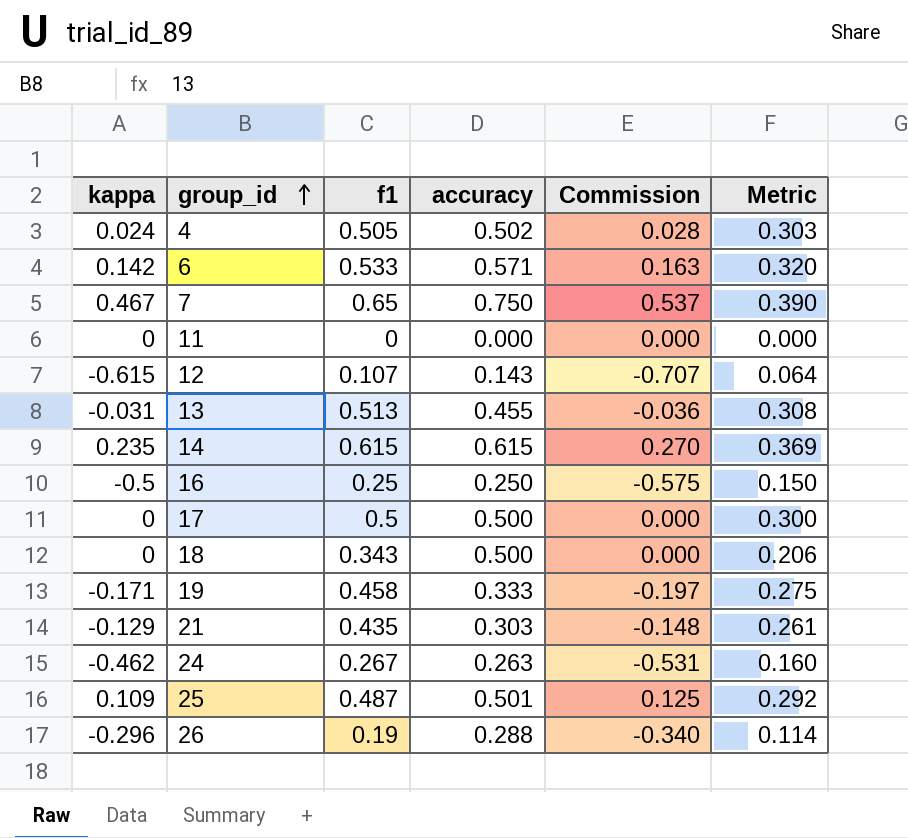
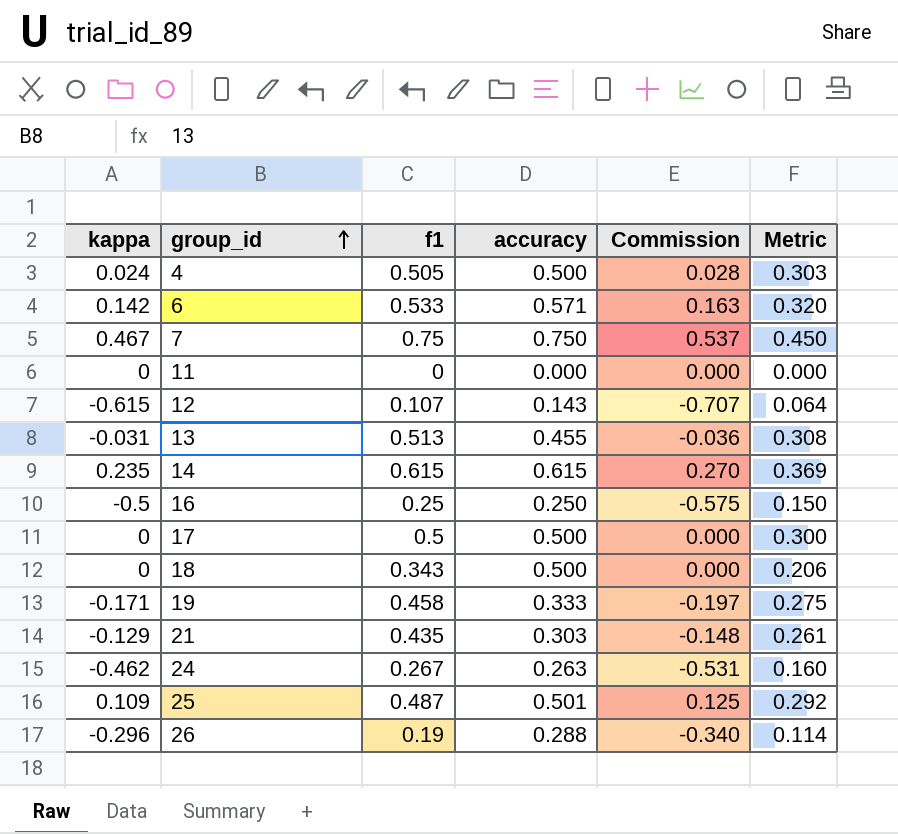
4 | accuracy: 0.502 -> 0.500
7 | f1: 0.65 -> 0.75
7 | Metric: 0.390 -> 0.450

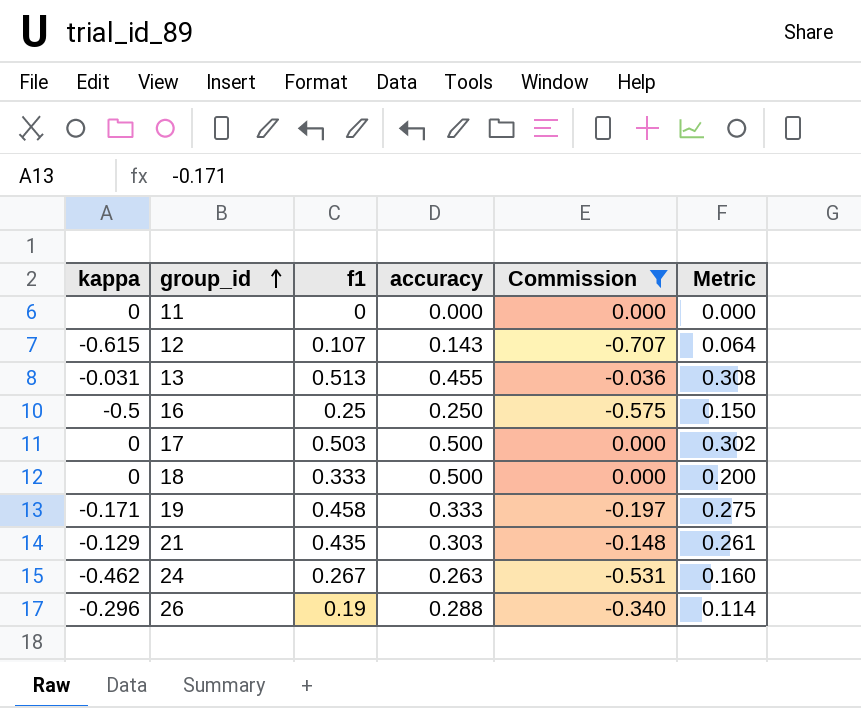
filter: none -> Commission <= 0.000
17 | f1: 0.5 -> 0.503
17 | Metric: 0.300 -> 0.302
18 | f1: 0.343 -> 0.333
18 | Metric: 0.206 -> 0.200

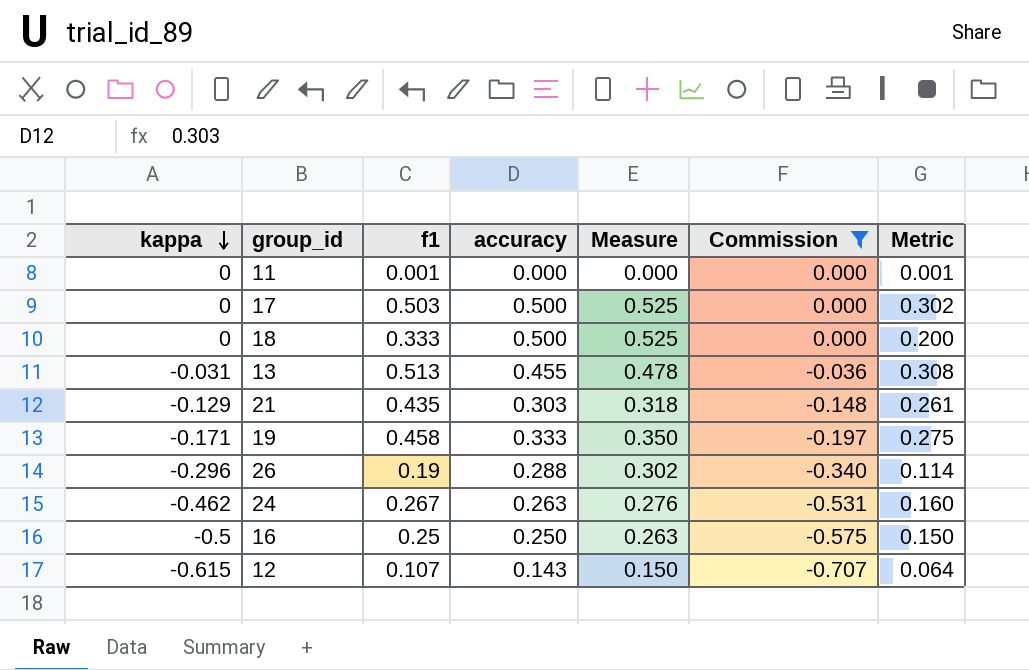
row order: group_id ascending -> kappa descending
column Measure | formula: none -> [accuracy] * 1.05
11 | f1: 0 -> 0.001
11 | Metric: 0.000 -> 0.001

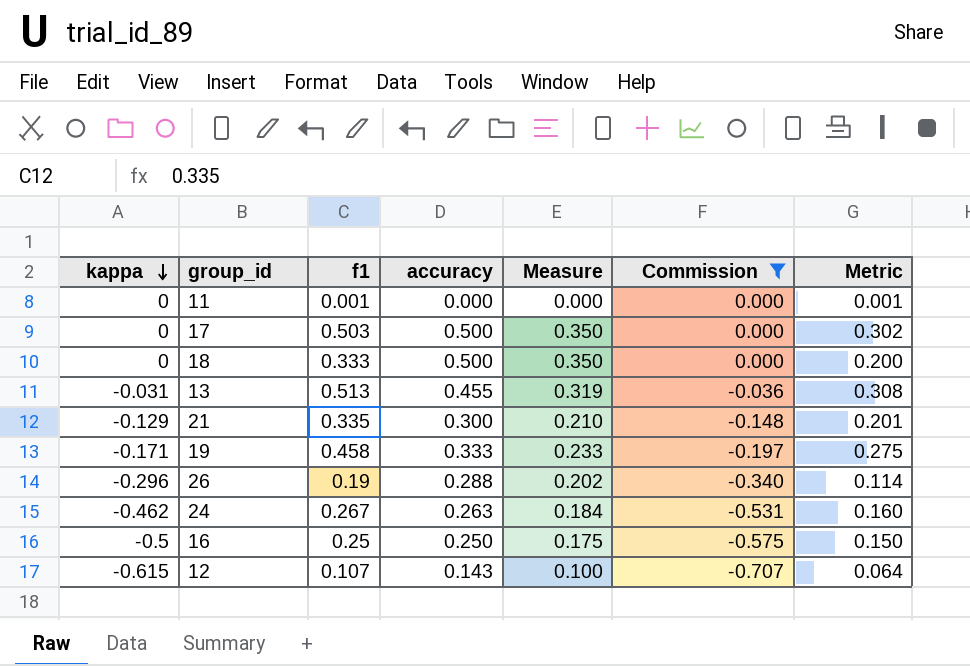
column Measure | formula: [accuracy] * 1.05 -> [accuracy] * 0.7
21 | f1: 0.435 -> 0.335
21 | accuracy: 0.303 -> 0.300
21 | Metric: 0.261 -> 0.201

